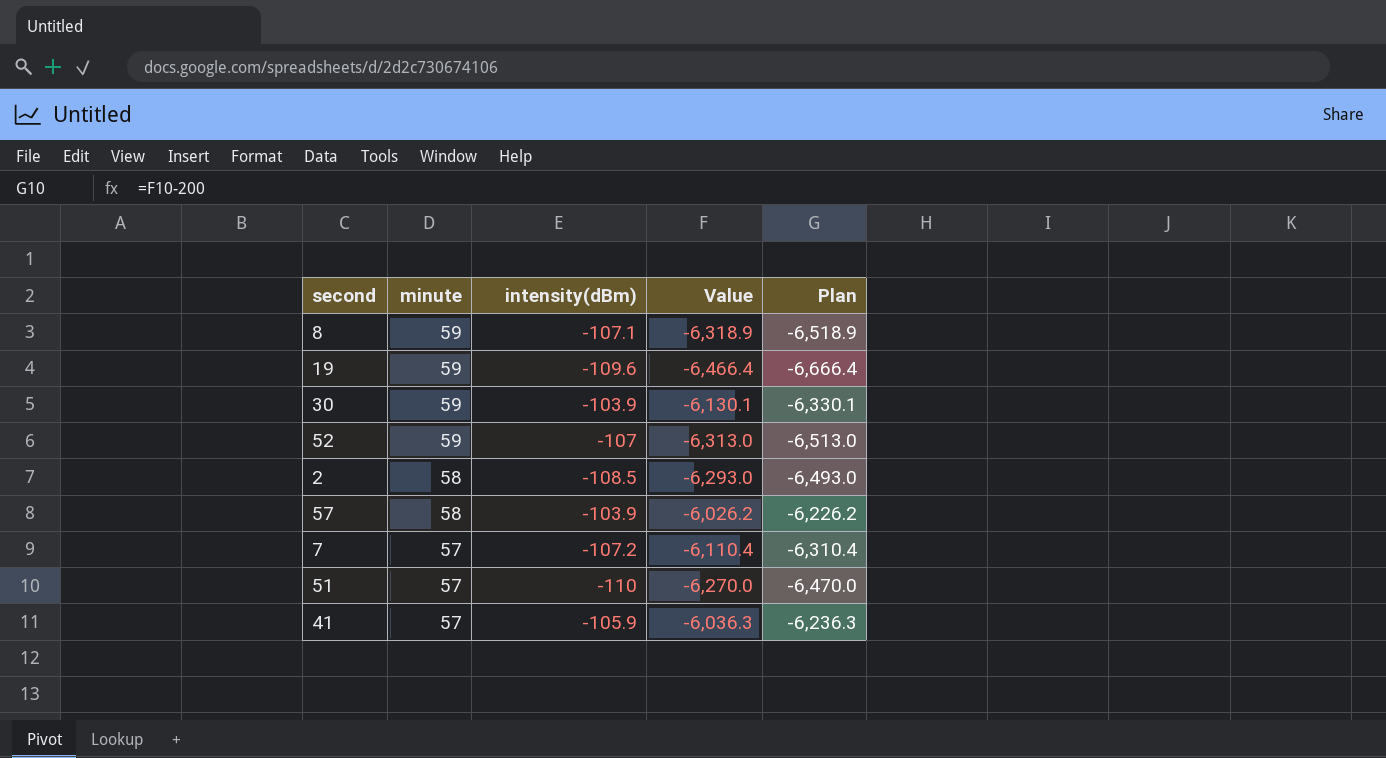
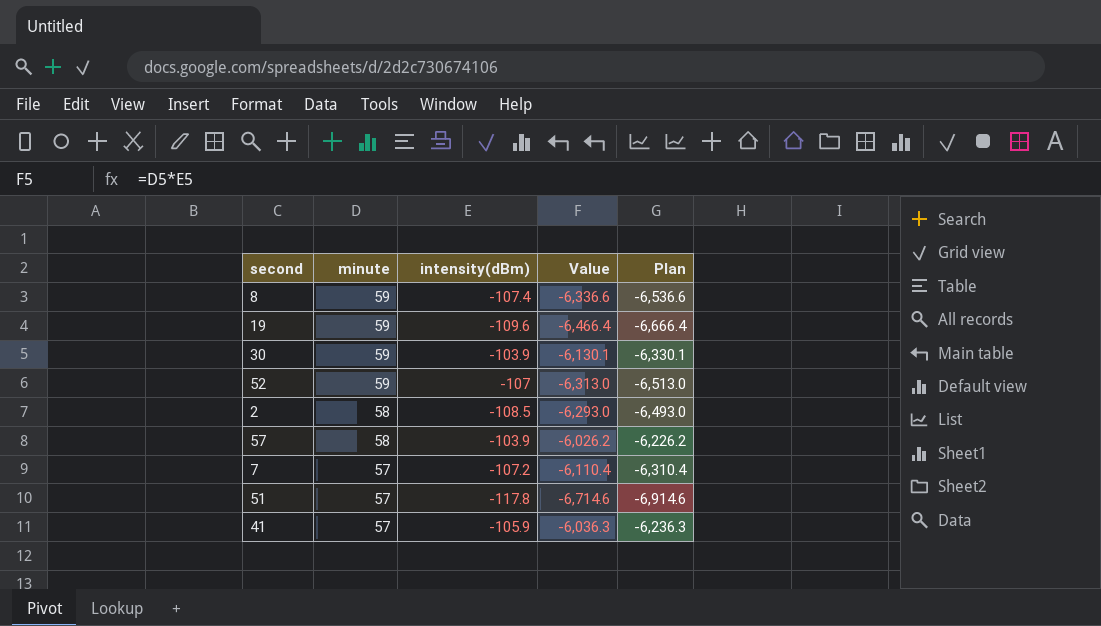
8 | intensity(dBm): -107.1 -> -107.4
8 | Value: -6,318.9 -> -6,336.6
8 | Plan: -6,518.9 -> -6,536.6
51 | intensity(dBm): -110 -> -117.8
51 | Value: -6,270.0 -> -6,714.6
51 | Plan: -6,470.0 -> -6,914.6

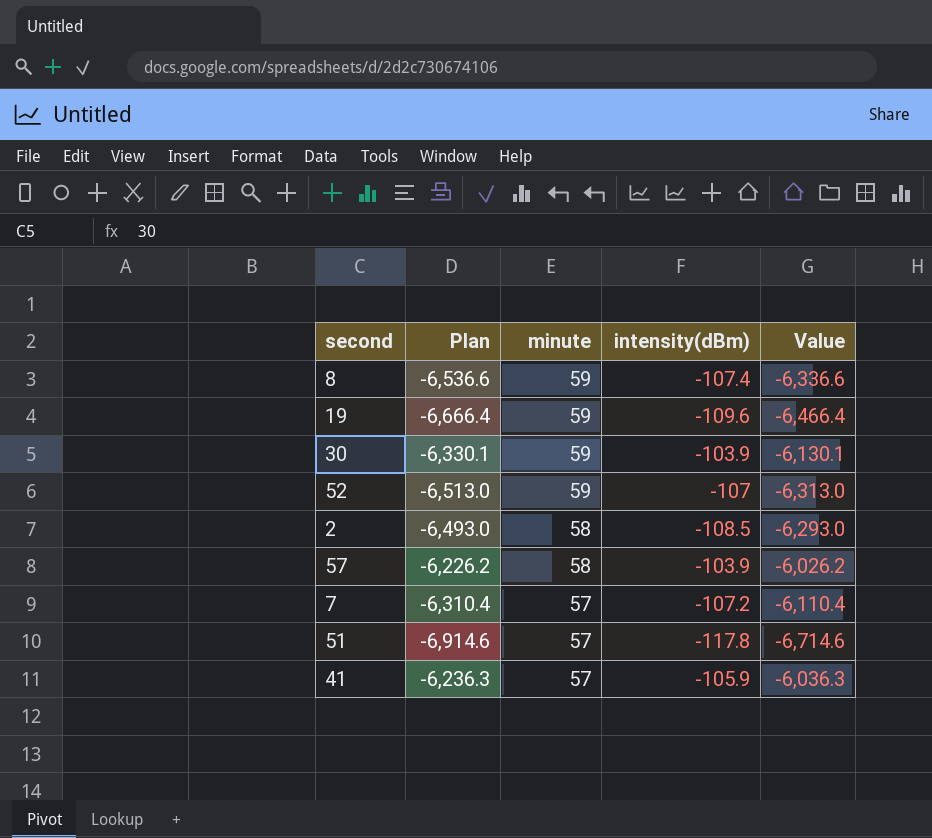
column Plan | position: 5 -> 2

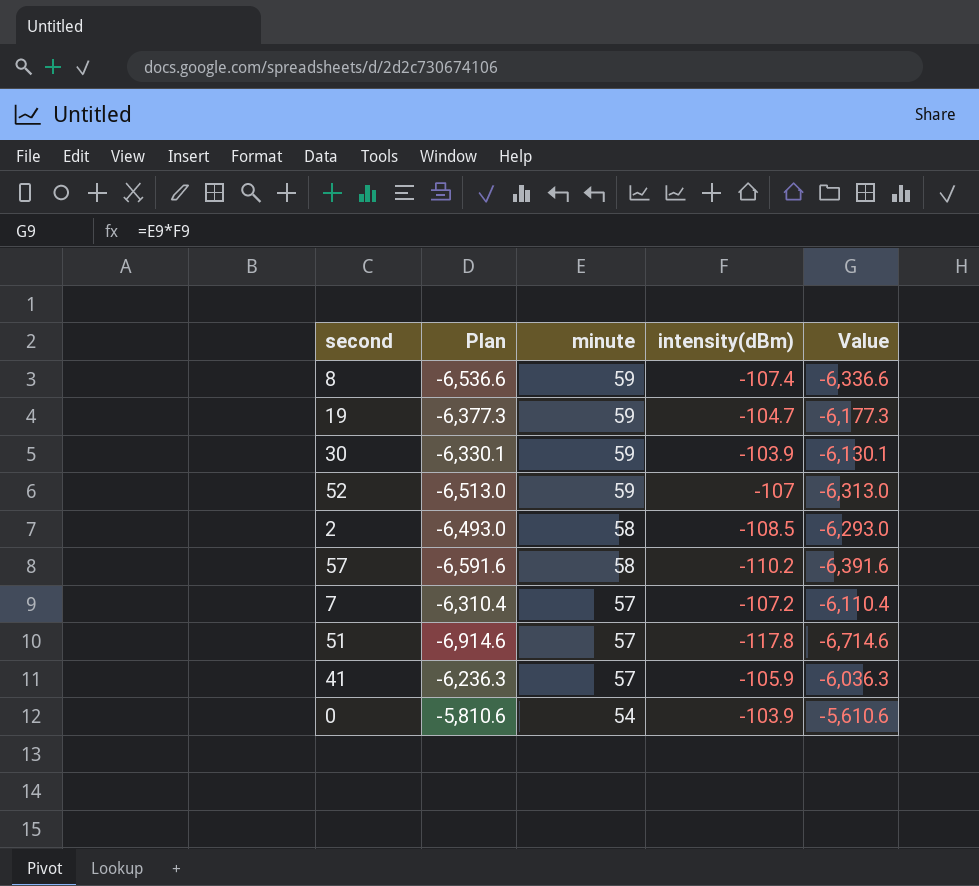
19 | Plan: -6,666.4 -> -6,377.3
19 | intensity(dBm): -109.6 -> -104.7
19 | Value: -6,466.4 -> -6,177.3
57 | Plan: -6,226.2 -> -6,591.6
57 | intensity(dBm): -103.9 -> -110.2
57 | Value: -6,026.2 -> -6,391.6
row 0: none -> -5,810.6 | 54 | -103.9 | -5,610.6

